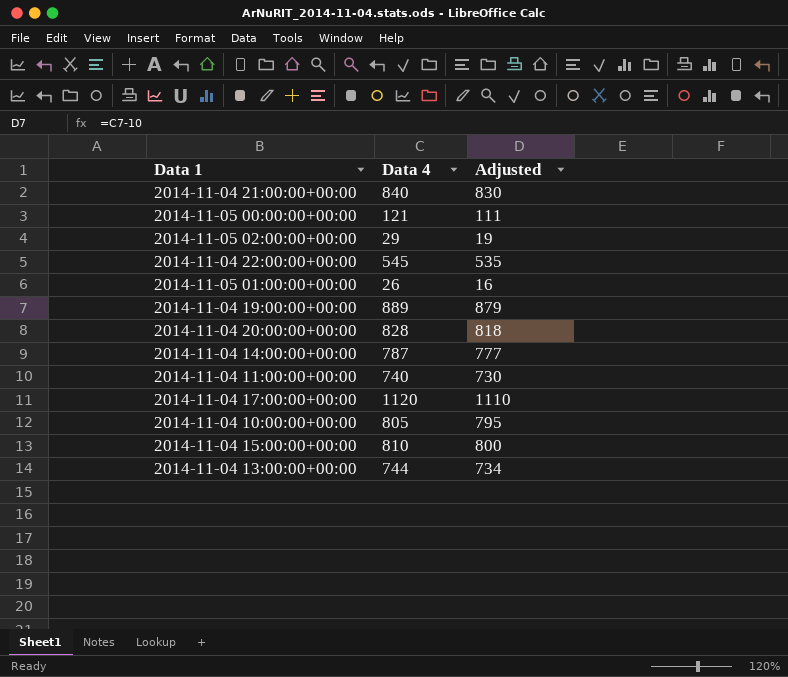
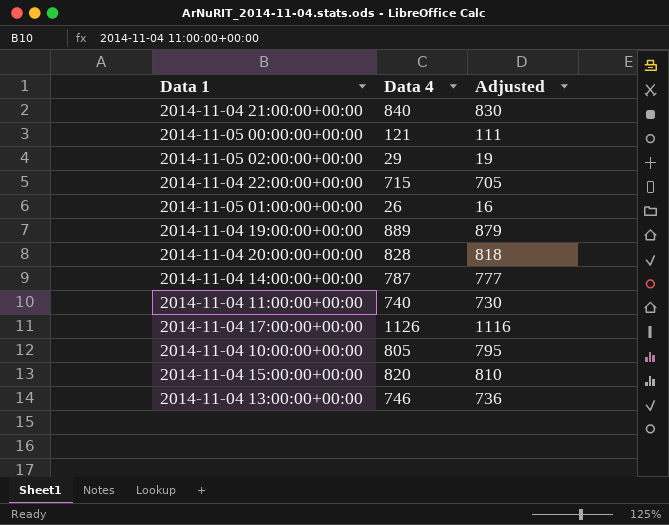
2014-11-04 22:00:00+00:00 | Data 4: 545 -> 715
2014-11-04 22:00:00+00:00 | Adjusted: 535 -> 705
2014-11-04 17:00:00+00:00 | Data 4: 1120 -> 1126
2014-11-04 17:00:00+00:00 | Adjusted: 1110 -> 1116
2014-11-04 15:00:00+00:00 | Data 4: 810 -> 820
2014-11-04 15:00:00+00:00 | Adjusted: 800 -> 810
2014-11-04 13:00:00+00:00 | Data 4: 744 -> 746
2014-11-04 13:00:00+00:00 | Adjusted: 734 -> 736

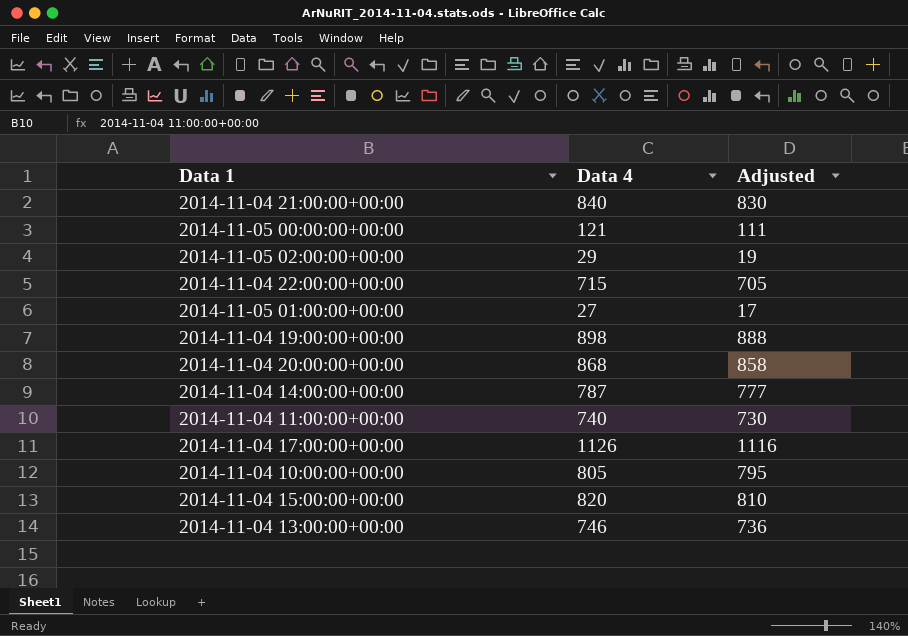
2014-11-05 01:00:00+00:00 | Data 4: 26 -> 27
2014-11-05 01:00:00+00:00 | Adjusted: 16 -> 17
2014-11-04 19:00:00+00:00 | Data 4: 889 -> 898
2014-11-04 19:00:00+00:00 | Adjusted: 879 -> 888
2014-11-04 20:00:00+00:00 | Data 4: 828 -> 868
2014-11-04 20:00:00+00:00 | Adjusted: 818 -> 858

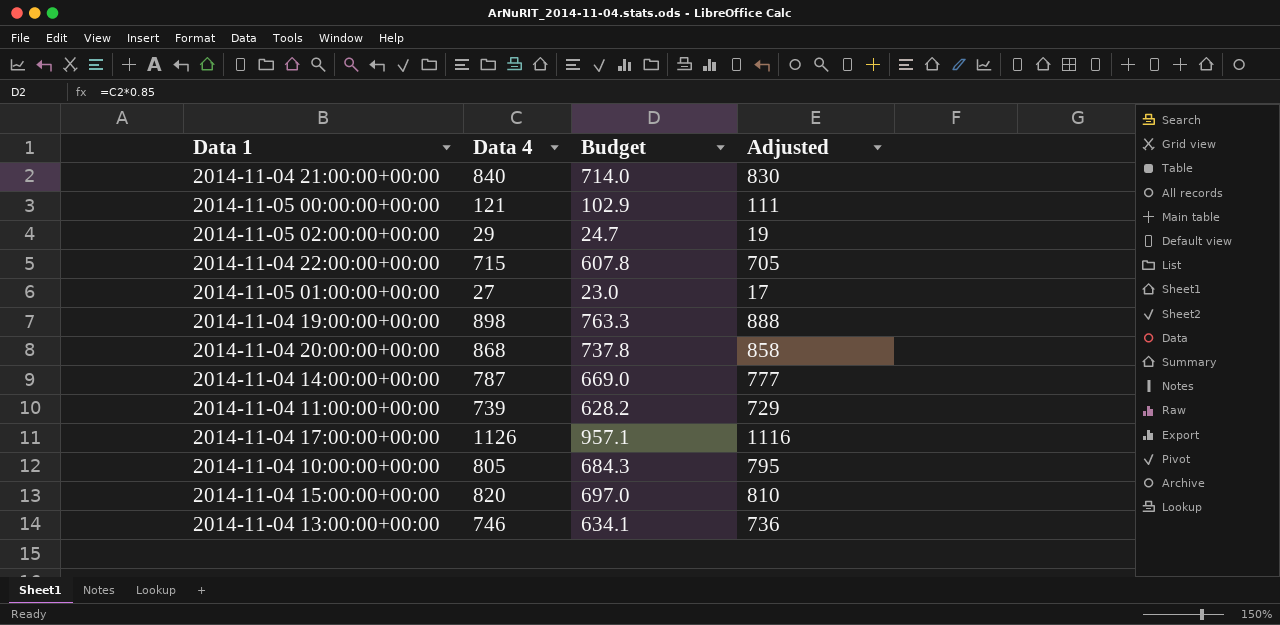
column Budget | formula: none -> [Data 4] * 0.85
2014-11-04 11:00:00+00:00 | Data 4: 740 -> 739
2014-11-04 11:00:00+00:00 | Adjusted: 730 -> 729

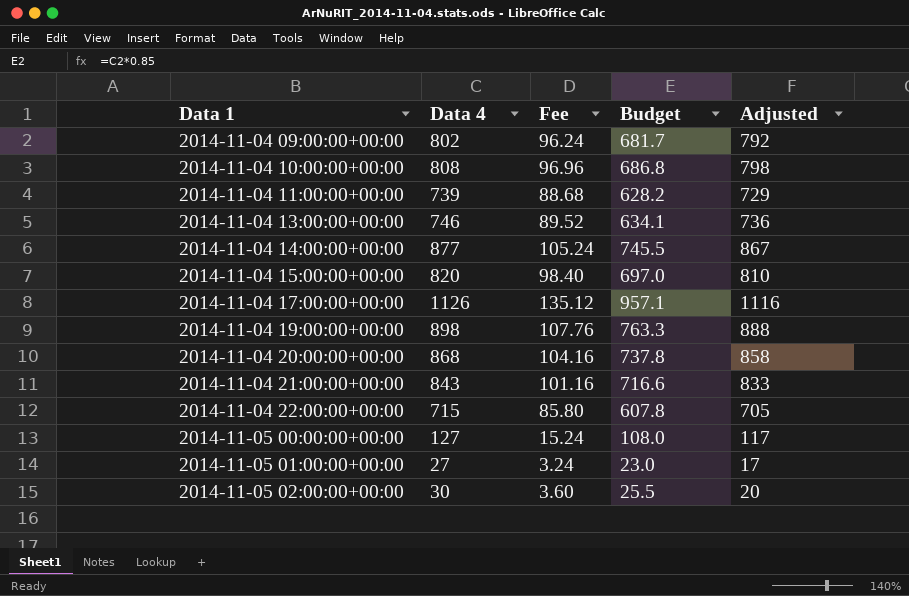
row order: none -> Data 1 ascending
column Fee | formula: none -> [Data 4] * 0.12
row 2014-11-04 09:00:00+00:00: none -> 802 | 96.24 | 681.7 | 792
2014-11-04 10:00:00+00:00 | Data 4: 805 -> 808
2014-11-04 10:00:00+00:00 | Budget: 684.3 -> 686.8
2014-11-04 10:00:00+00:00 | Adjusted: 795 -> 798
2014-11-04 14:00:00+00:00 | Data 4: 787 -> 877
2014-11-04 14:00:00+00:00 | Budget: 669.0 -> 745.5
2014-11-04 14:00:00+00:00 | Adjusted: 777 -> 867
2014-11-04 21:00:00+00:00 | Data 4: 840 -> 843
2014-11-04 21:00:00+00:00 | Budget: 714.0 -> 716.6
2014-11-04 21:00:00+00:00 | Adjusted: 830 -> 833
2014-11-05 00:00:00+00:00 | Data 4: 121 -> 127
2014-11-05 00:00:00+00:00 | Budget: 102.9 -> 108.0
2014-11-05 00:00:00+00:00 | Adjusted: 111 -> 117
2014-11-05 02:00:00+00:00 | Data 4: 29 -> 30
2014-11-05 02:00:00+00:00 | Budget: 24.7 -> 25.5
2014-11-05 02:00:00+00:00 | Adjusted: 19 -> 20

